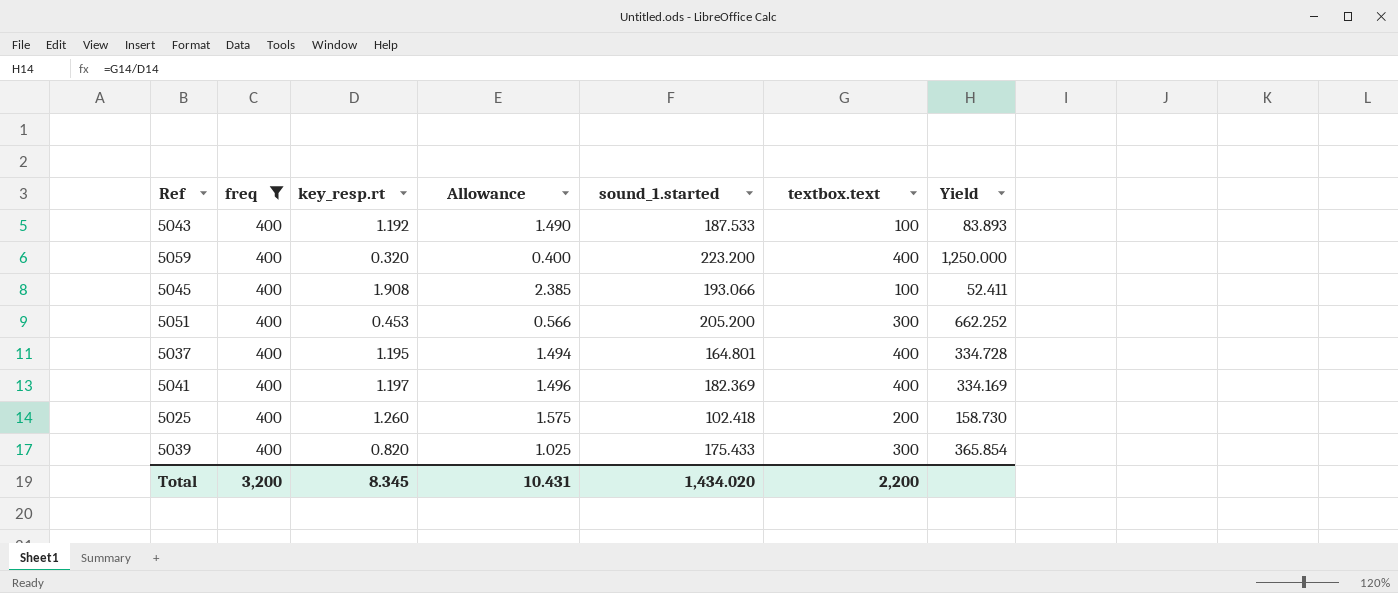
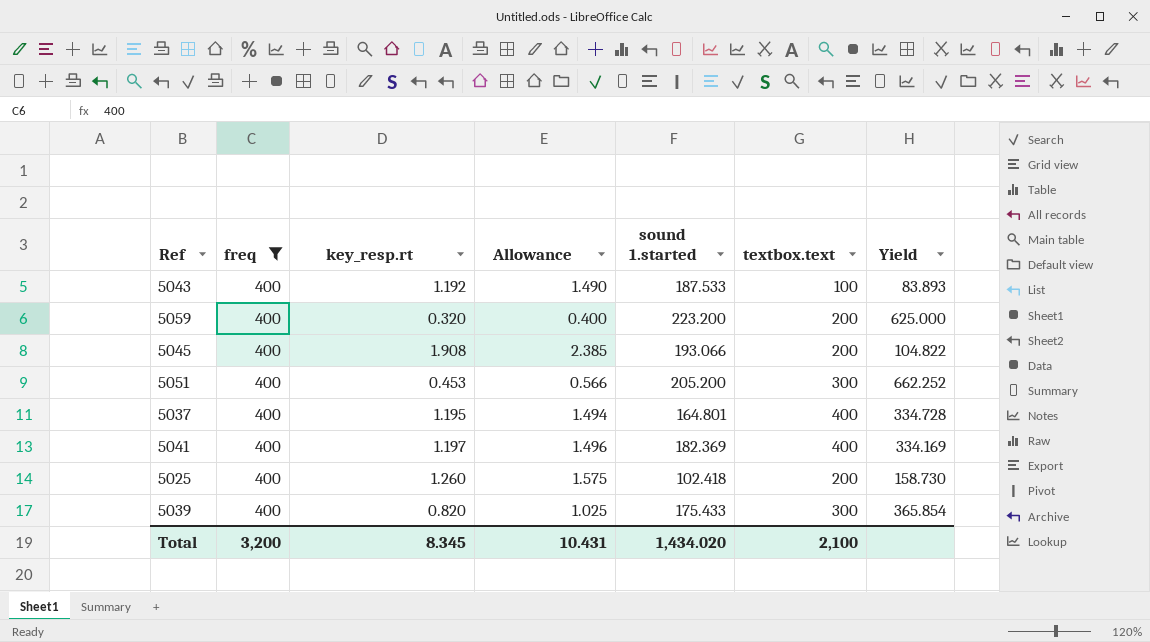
column name: sound_1.started -> sound 1.started
5059 | textbox.text: 400 -> 200
5059 | Yield: 1,250.000 -> 625.000
5045 | textbox.text: 100 -> 200
5045 | Yield: 52.411 -> 104.822
Total | textbox.text: 2,200 -> 2,100

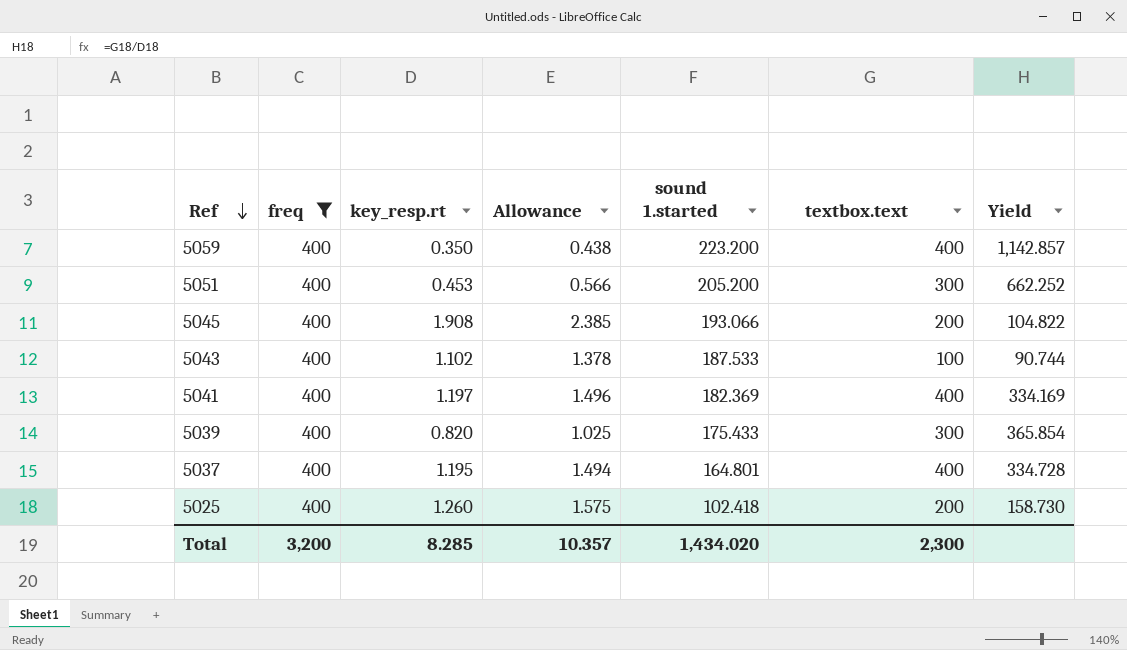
row order: none -> Ref descending
5059 | key_resp.rt: 0.320 -> 0.350
5059 | Allowance: 0.400 -> 0.438
5059 | textbox.text: 200 -> 400
5059 | Yield: 625.000 -> 1,142.857
5043 | key_resp.rt: 1.192 -> 1.102
5043 | Allowance: 1.490 -> 1.378
5043 | Yield: 83.893 -> 90.744
Total | key_resp.rt: 8.345 -> 8.285
Total | Allowance: 10.431 -> 10.357
Total | textbox.text: 2,100 -> 2,300

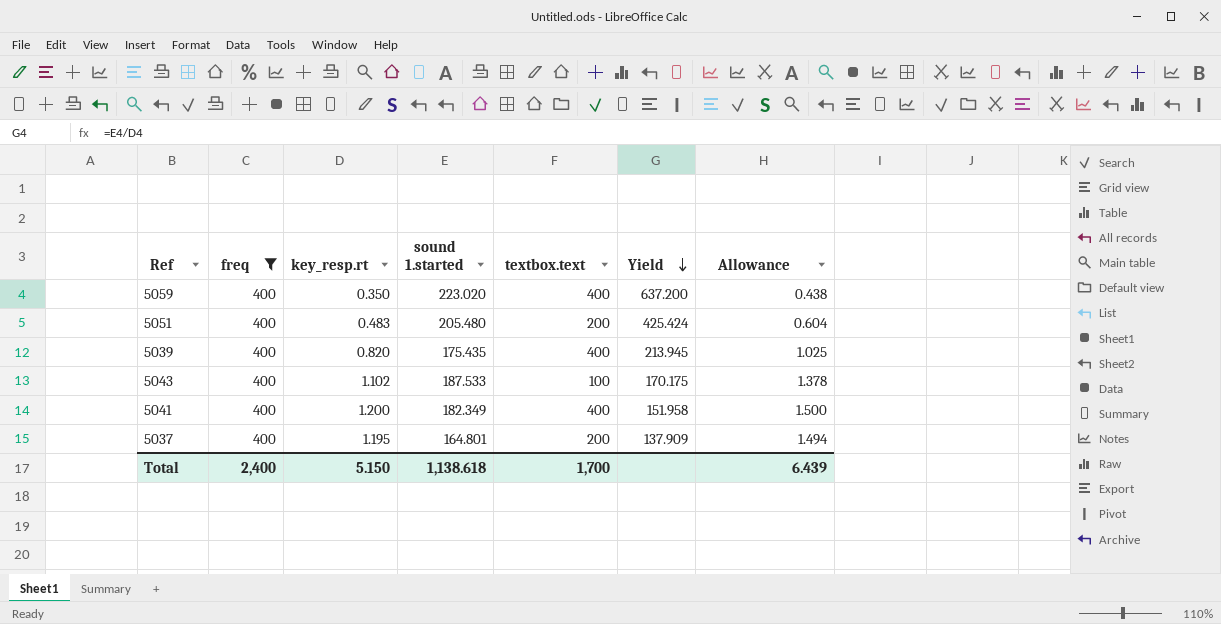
row order: Ref descending -> Yield descending
column Yield | formula: [textbox.text] / [key_resp.rt] -> [sound 1.started] / [key_resp.rt]
column Allowance | position: 4 -> 7
row 5045: 400 | 1.908 | 2.385 | 193.066 | 200 | 104.822 -> none
row 5025: 400 | 1.260 | 1.575 | 102.418 | 200 | 158.730 -> none
5059 | sound 1.started: 223.200 -> 223.020
5051 | key_resp.rt: 0.453 -> 0.483
5051 | sound 1.started: 205.200 -> 205.480
5051 | textbox.text: 300 -> 200
5051 | Allowance: 0.566 -> 0.604
5039 | sound 1.started: 175.433 -> 175.435
5039 | textbox.text: 300 -> 400
5041 | key_resp.rt: 1.197 -> 1.200
5041 | sound 1.started: 182.369 -> 182.349
5041 | Allowance: 1.496 -> 1.500
5037 | textbox.text: 400 -> 200
Total | freq: 3,200 -> 2,400
Total | key_resp.rt: 8.285 -> 5.150
Total | sound 1.started: 1,434.020 -> 1,138.618
Total | textbox.text: 2,300 -> 1,700
Total | Allowance: 10.357 -> 6.439

